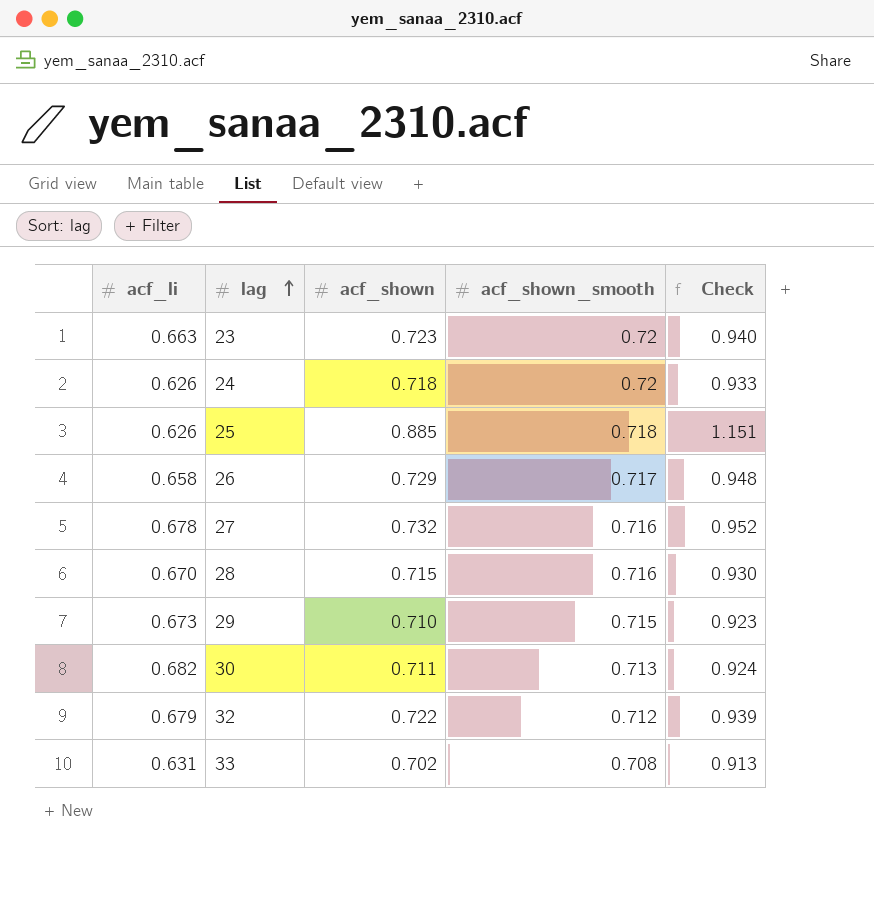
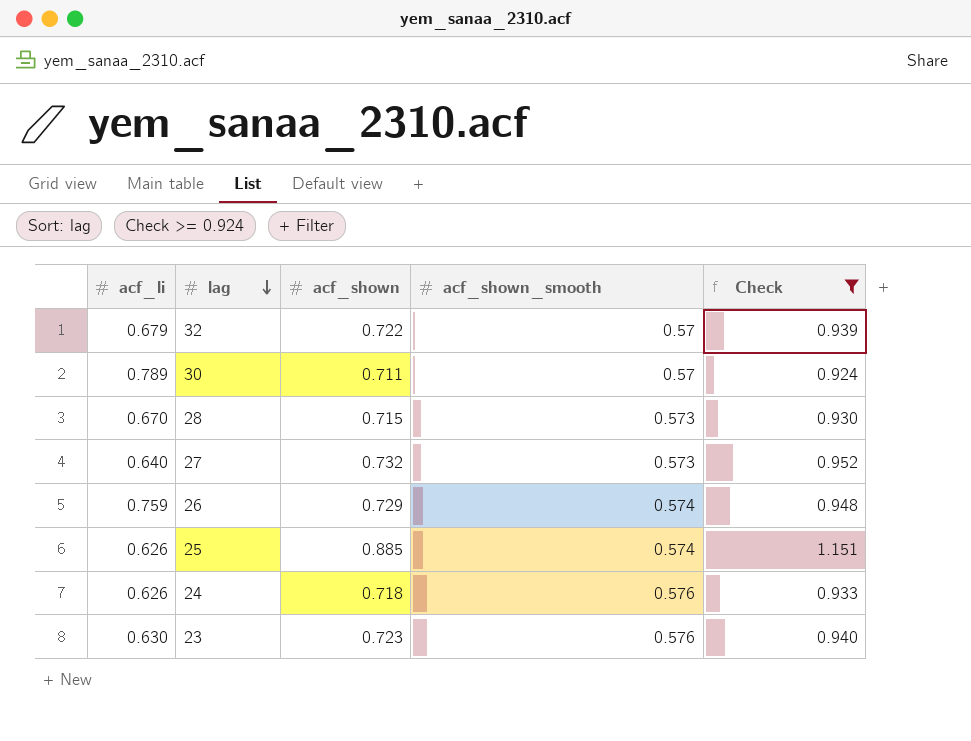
filter: none -> Check >= 0.924
row order: lag ascending -> lag descending
32 | acf_shown_smooth: 0.712 -> 0.57
30 | acf_li: 0.682 -> 0.789
30 | acf_shown_smooth: 0.713 -> 0.57
28 | acf_shown_smooth: 0.716 -> 0.573
27 | acf_li: 0.678 -> 0.640
27 | acf_shown_smooth: 0.716 -> 0.573
26 | acf_li: 0.658 -> 0.759
26 | acf_shown_smooth: 0.717 -> 0.574
25 | acf_shown_smooth: 0.718 -> 0.574
24 | acf_shown_smooth: 0.72 -> 0.576
23 | acf_li: 0.663 -> 0.630
23 | acf_shown_smooth: 0.72 -> 0.576

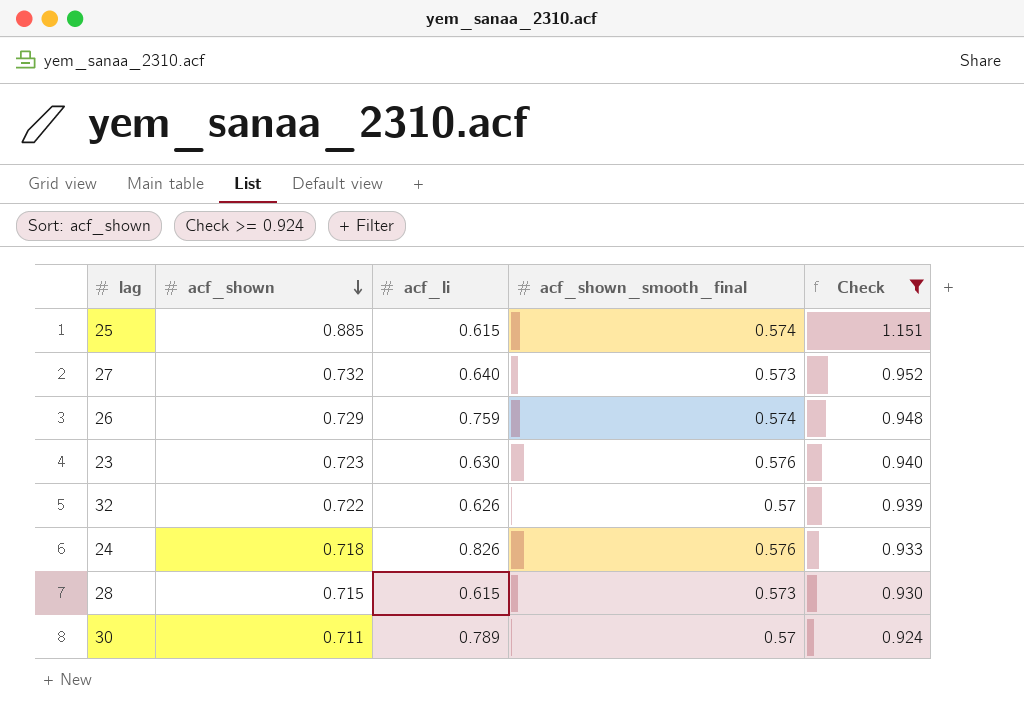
row order: lag descending -> acf_shown descending
column acf_li | position: 1 -> 3
column name: acf_shown_smooth -> acf_shown_smooth_final
25 | acf_li: 0.626 -> 0.615
32 | acf_li: 0.679 -> 0.626
24 | acf_li: 0.626 -> 0.826
28 | acf_li: 0.670 -> 0.615

